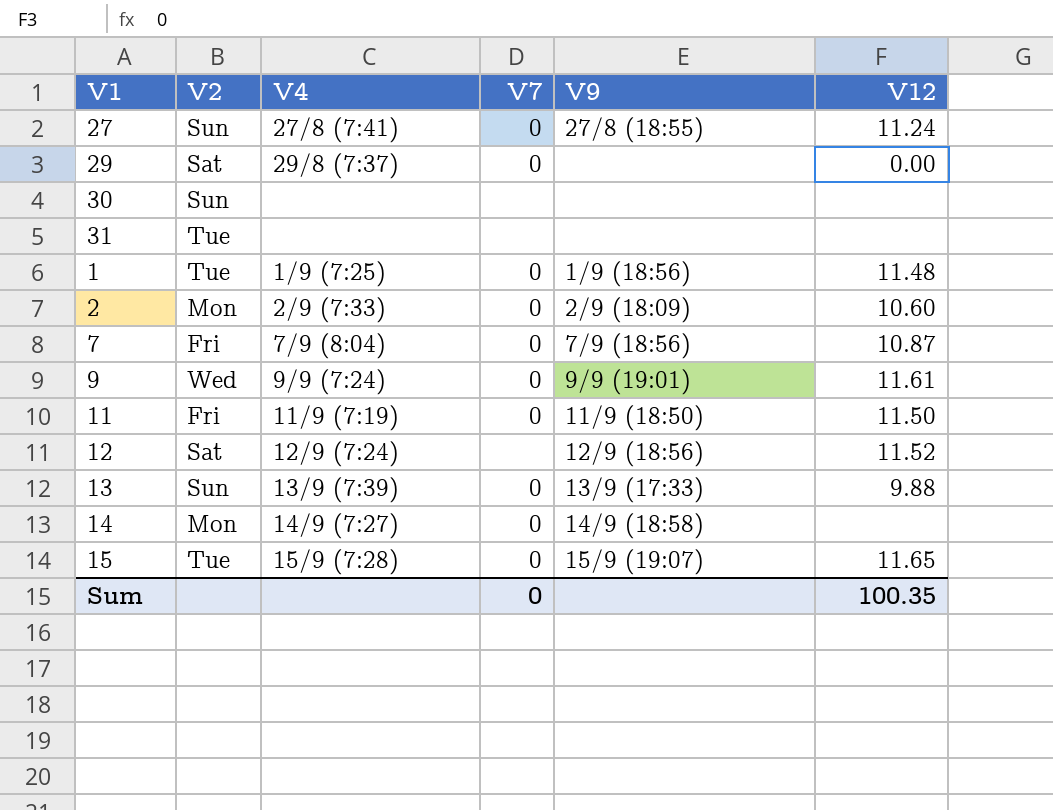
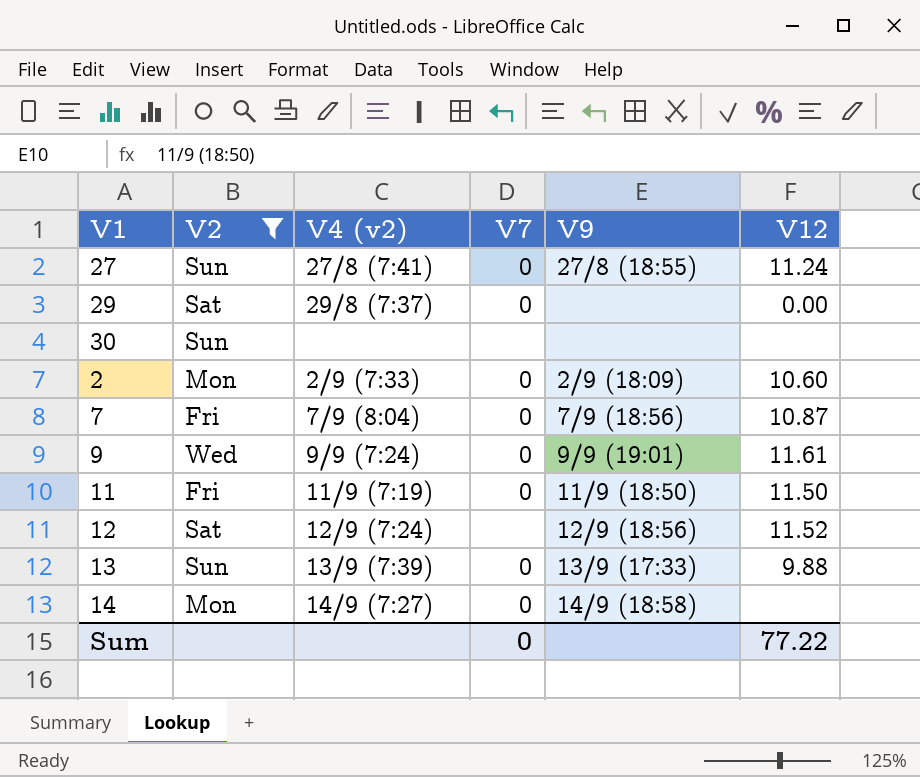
filter: none -> V2 != Tue
column name: V4 -> V4 (v2)
Sum | V12: 100.35 -> 77.22

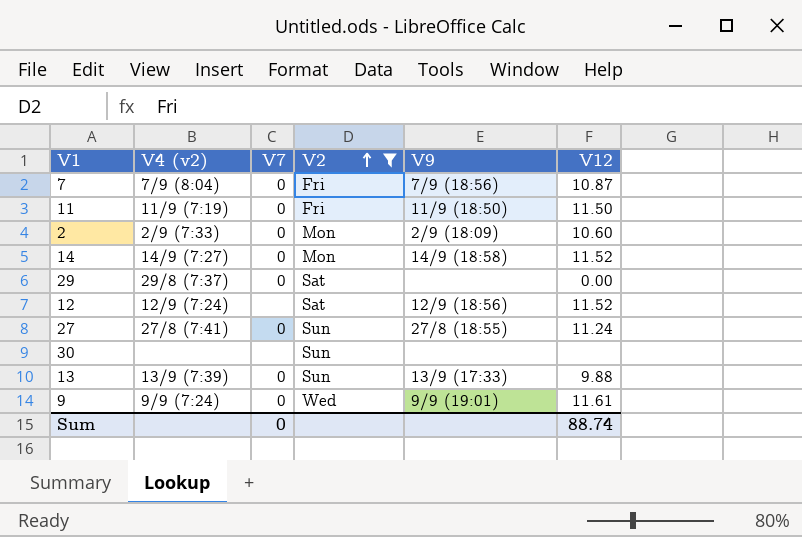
row order: none -> V2 ascending
column V2 | position: 2 -> 4
14 | V12: none -> 11.52
Sum | V12: 77.22 -> 88.74

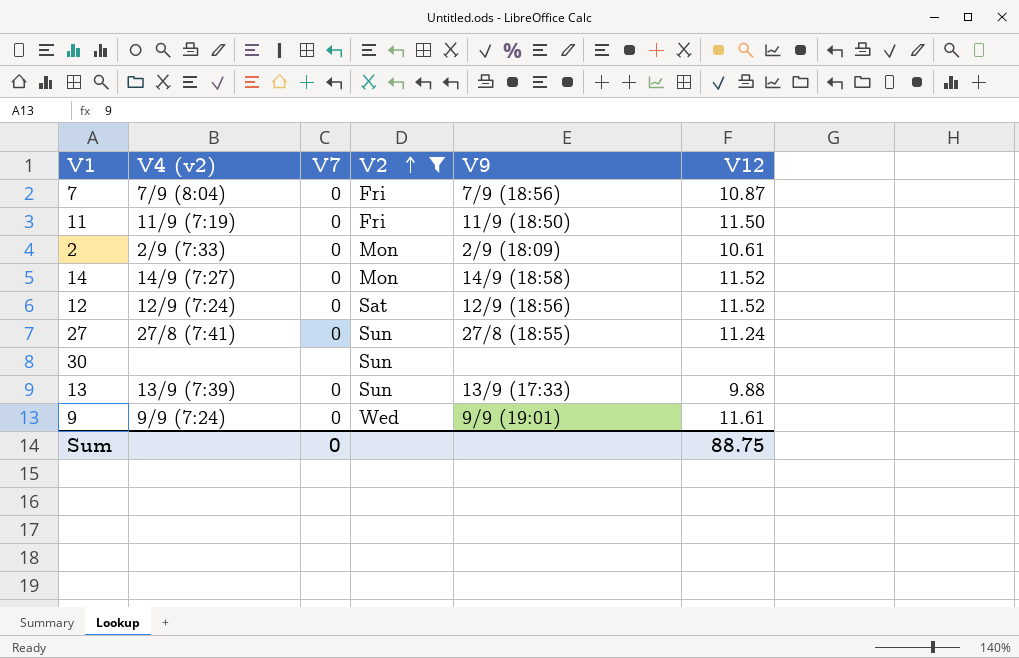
row 29: 29/8 (7:37) | 0 | Sat | none | 0.00 -> none
2 | V12: 10.60 -> 10.61
12 | V7: none -> 0
Sum | V12: 88.74 -> 88.75

